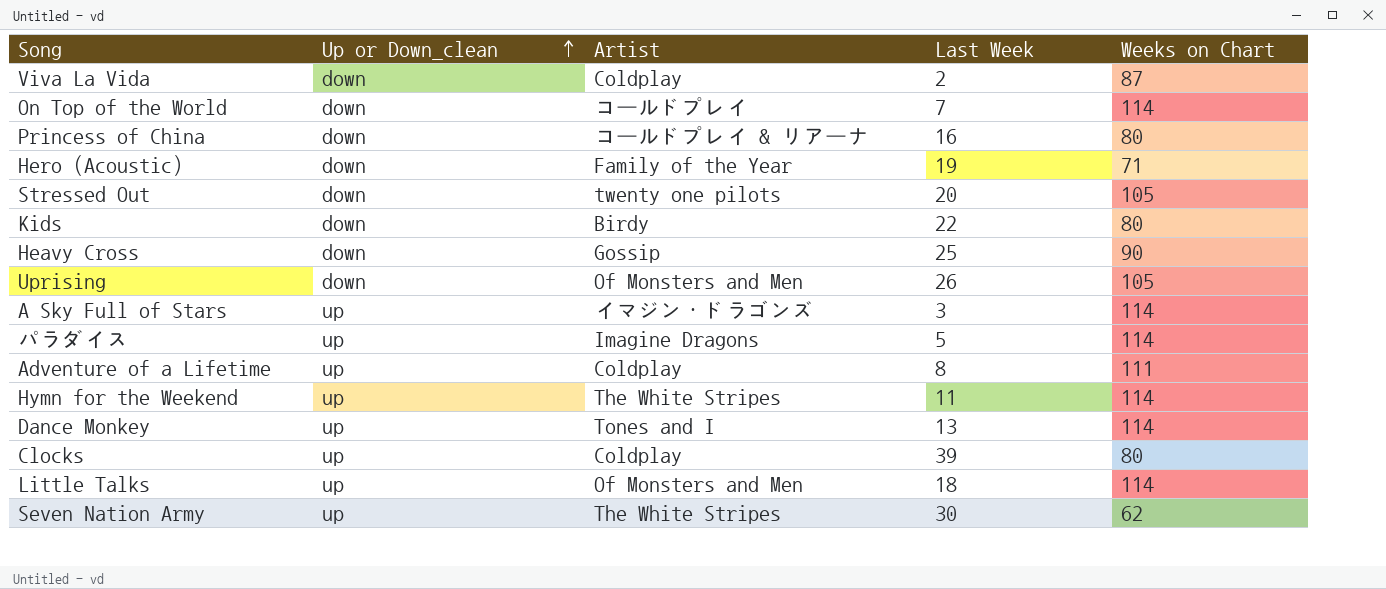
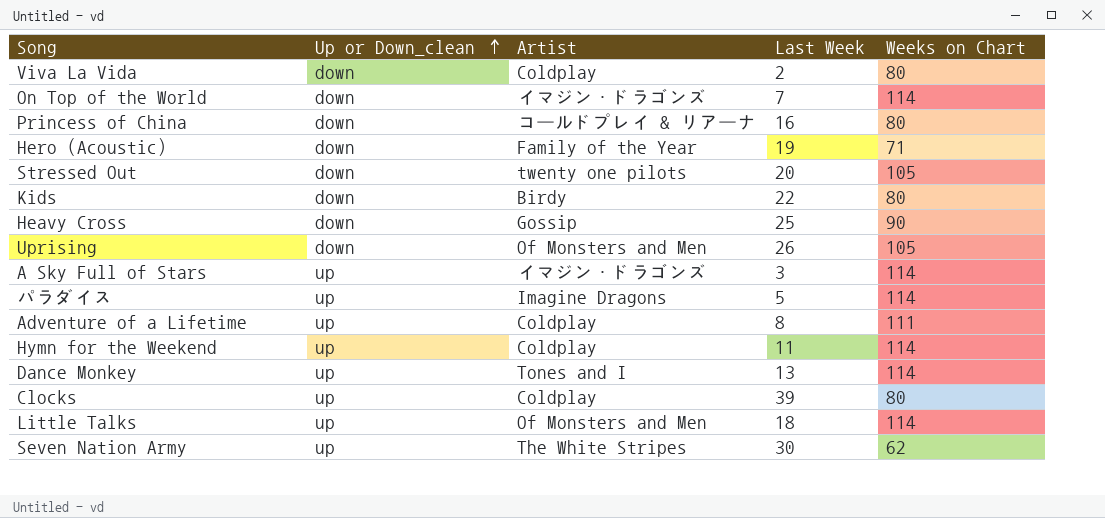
Viva La Vida | Weeks on Chart: 87 -> 80
On Top of the World | Artist: コールドプレイ -> イマジン・ドラゴンズ
Hymn for the Weekend | Artist: The White Stripes -> Coldplay

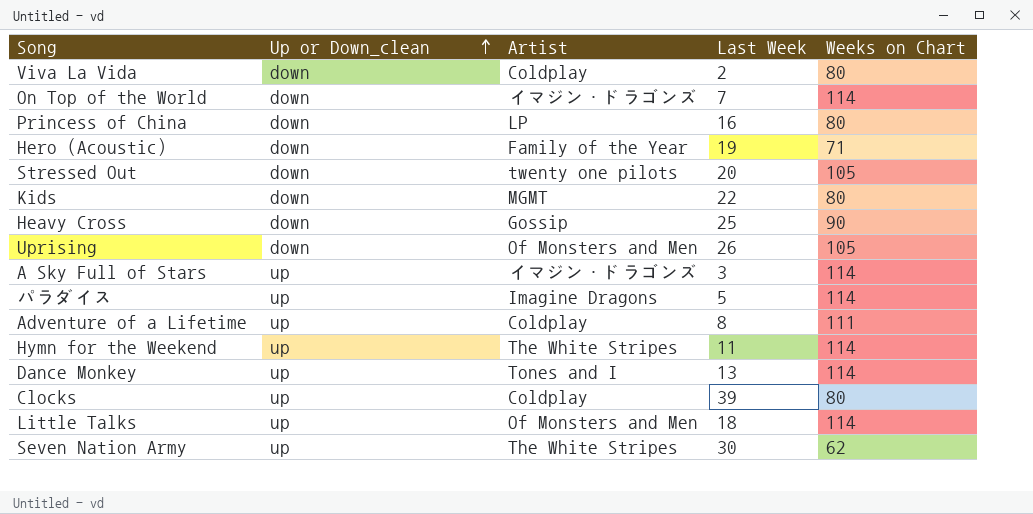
Princess of China | Artist: コールドプレイ & リアーナ -> LP
Kids | Artist: Birdy -> MGMT
Hymn for the Weekend | Artist: Coldplay -> The White Stripes

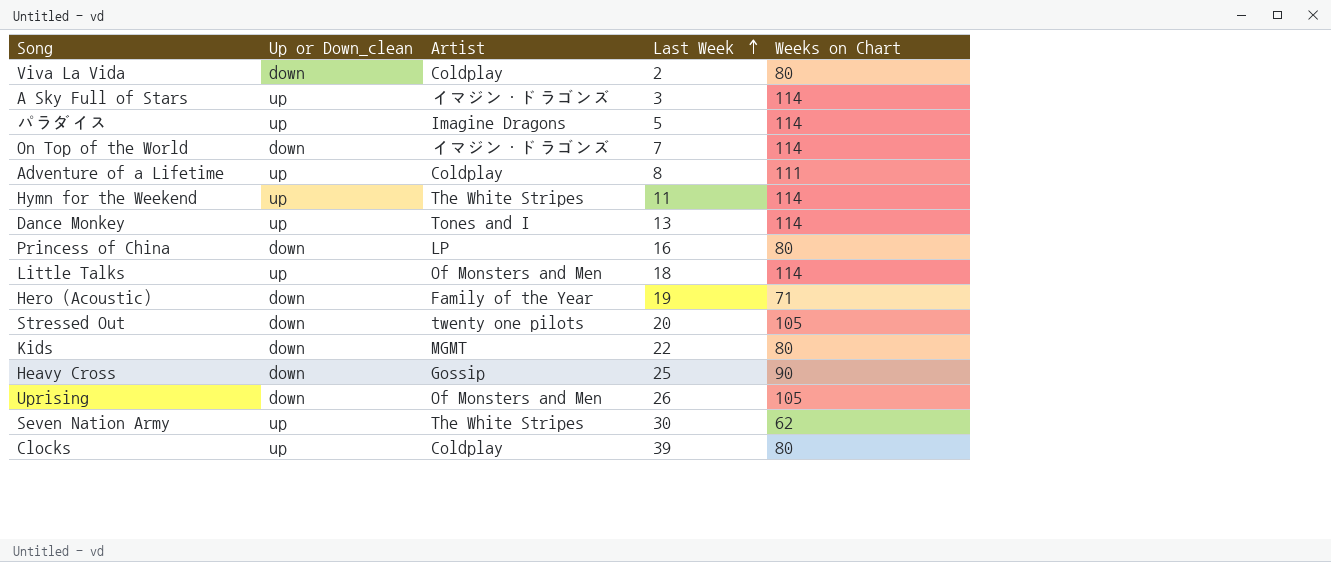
row order: Up or Down_clean ascending -> Last Week ascending

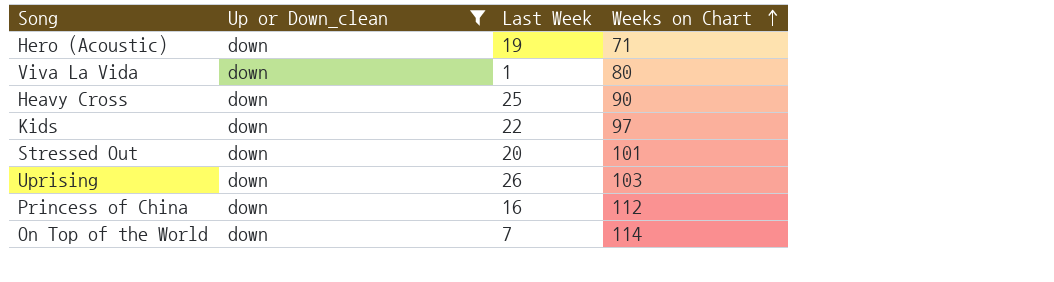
filter: none -> Up or Down_clean = down
row order: Last Week ascending -> Weeks on Chart ascending
column Artist | position: 3 -> none
Viva La Vida | Last Week: 2 -> 1
Kids | Weeks on Chart: 80 -> 97
Stressed Out | Weeks on Chart: 105 -> 101
Uprising | Weeks on Chart: 105 -> 103
Princess of China | Weeks on Chart: 80 -> 112

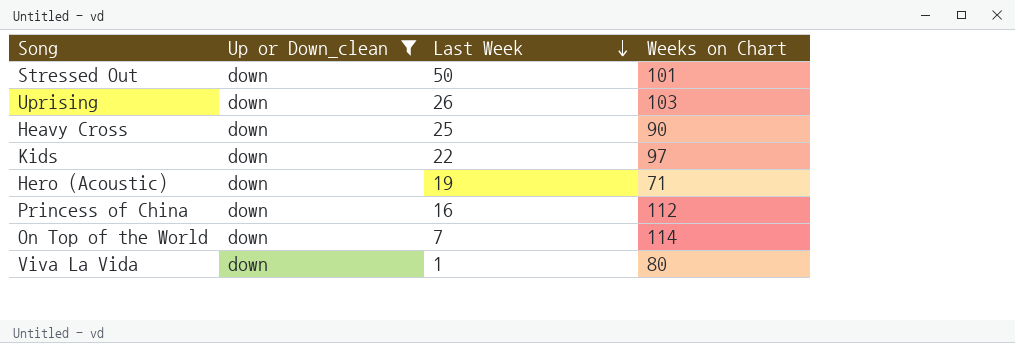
row order: Weeks on Chart ascending -> Last Week descending
Stressed Out | Last Week: 20 -> 50

